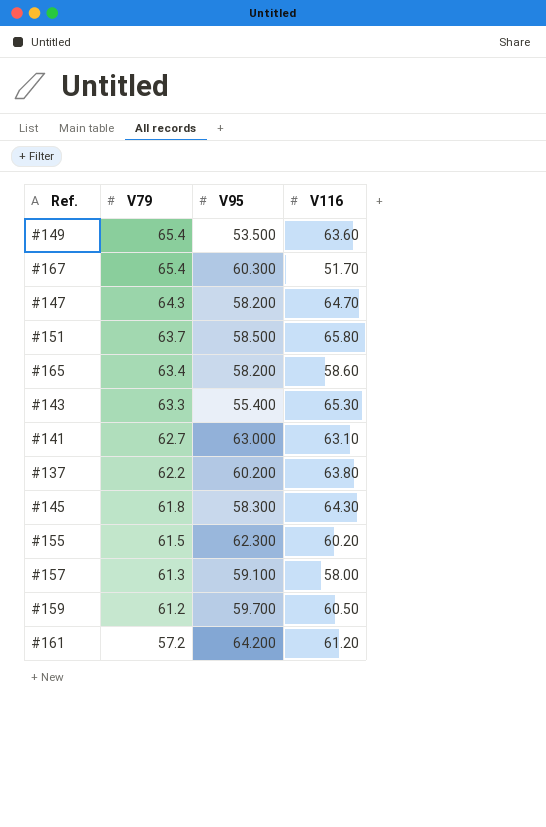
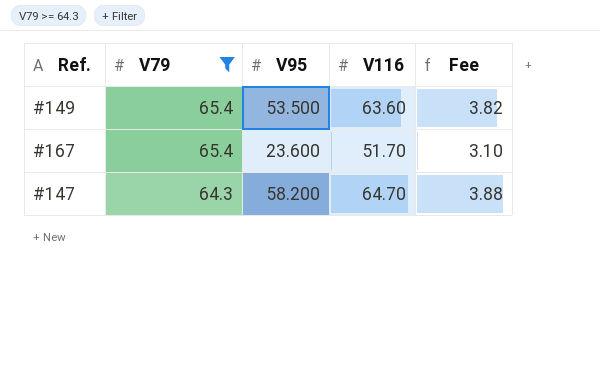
filter: none -> V79 >= 64.3
column Fee | formula: none -> [V116] * 0.06
#167 | V95: 60.300 -> 23.600

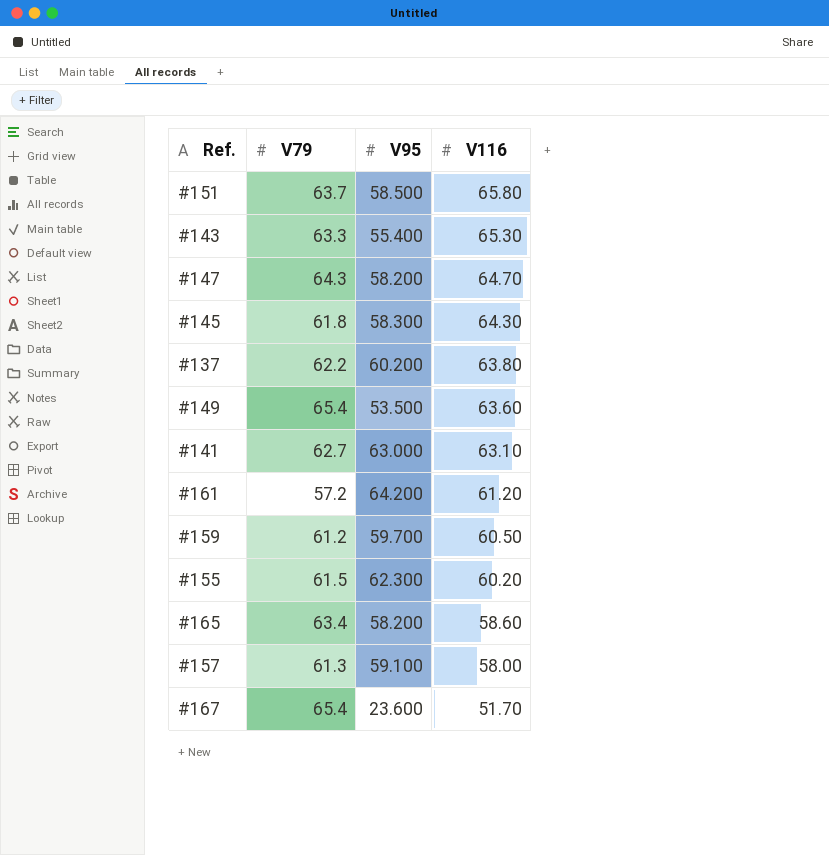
filter: V79 >= 64.3 -> none
row order: V79 descending -> V116 descending
column Fee | formula: [V116] * 0.06 -> none

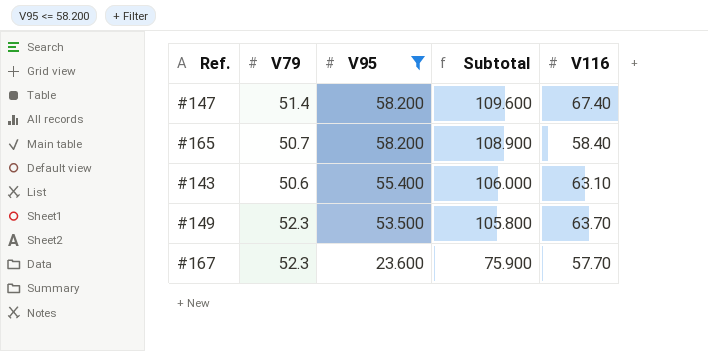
filter: none -> V95 <= 58.200
row order: V116 descending -> V95 descending
column Subtotal | formula: none -> [V79] + [V95]
#147 | V79: 64.3 -> 51.4
#147 | V116: 64.70 -> 67.40
#165 | V79: 63.4 -> 50.7
#165 | V116: 58.60 -> 58.40
#143 | V79: 63.3 -> 50.6
#143 | V116: 65.30 -> 63.10
#149 | V79: 65.4 -> 52.3
#149 | V116: 63.60 -> 63.70
#167 | V79: 65.4 -> 52.3
#167 | V116: 51.70 -> 57.70

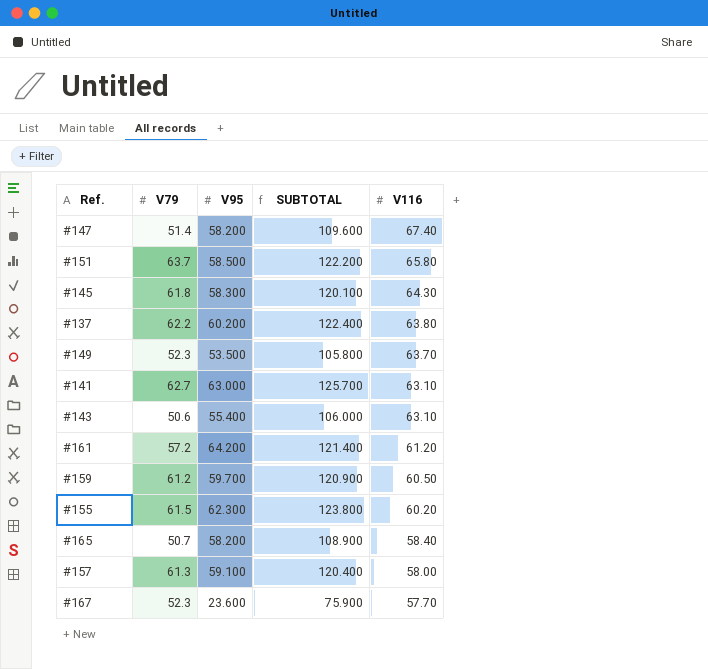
filter: V95 <= 58.200 -> none
row order: V95 descending -> V116 descending
column name: Subtotal -> SUBTOTAL

